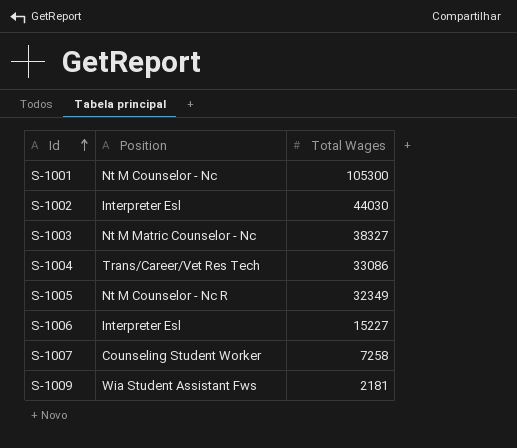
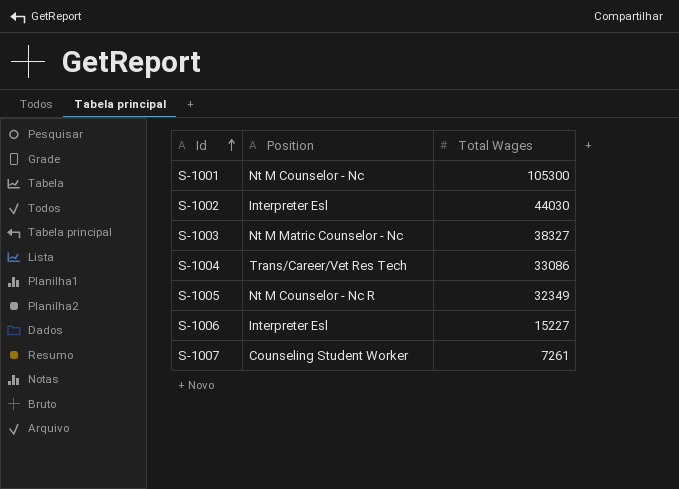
row S-1009: Wia Student Assistant Fws | 2181 -> none
S-1007 | Total Wages: 7258 -> 7261

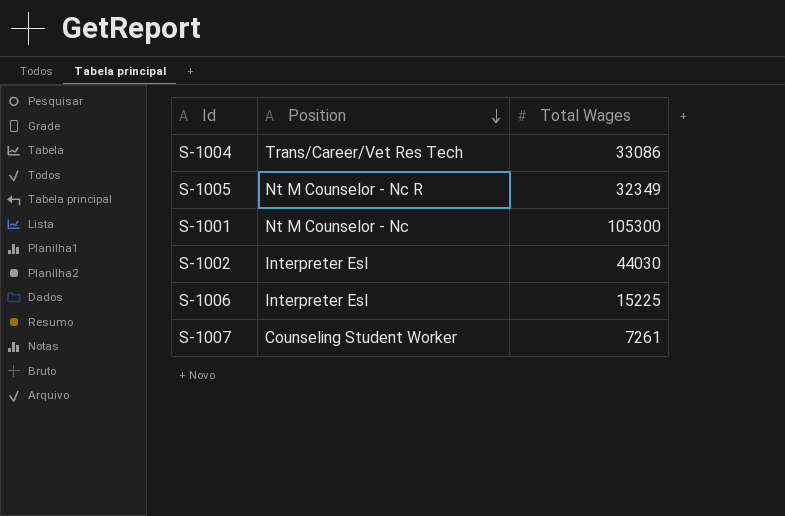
row order: Id ascending -> Position descending
row S-1003: Nt M Matric Counselor - Nc | 38327 -> none
S-1006 | Total Wages: 15227 -> 15225

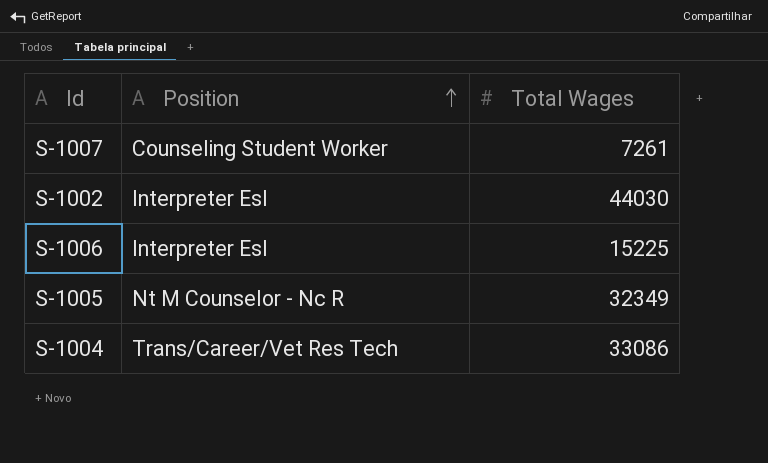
row order: Position descending -> Position ascending
row S-1001: Nt M Counselor - Nc | 105300 -> none

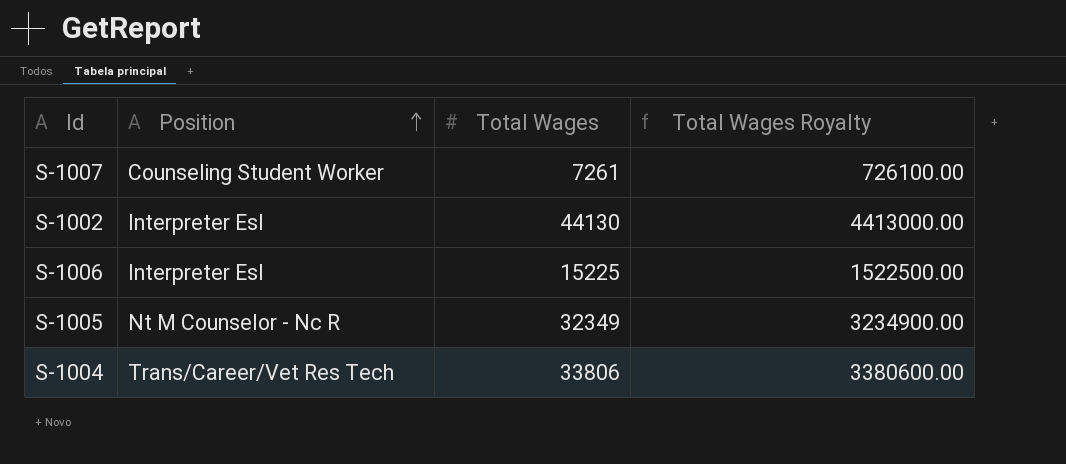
column Total Wages Royalty | formula: none -> [Total Wages] * 100
S-1002 | Total Wages: 44030 -> 44130
S-1004 | Total Wages: 33086 -> 33806

